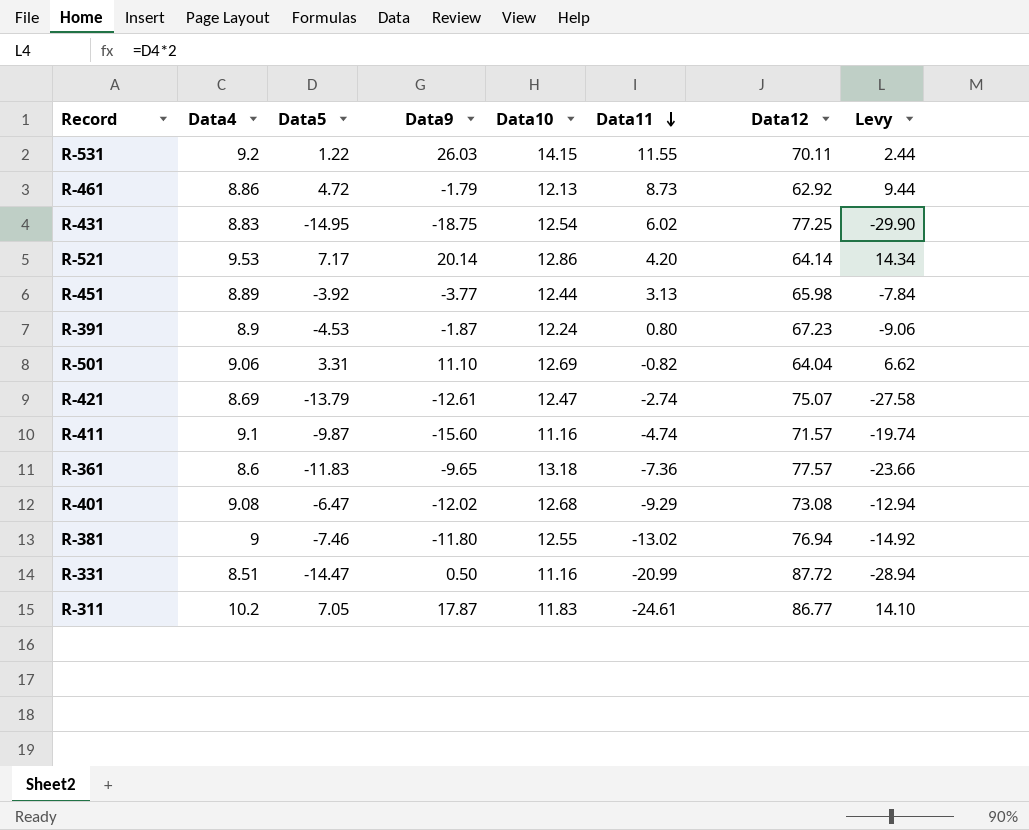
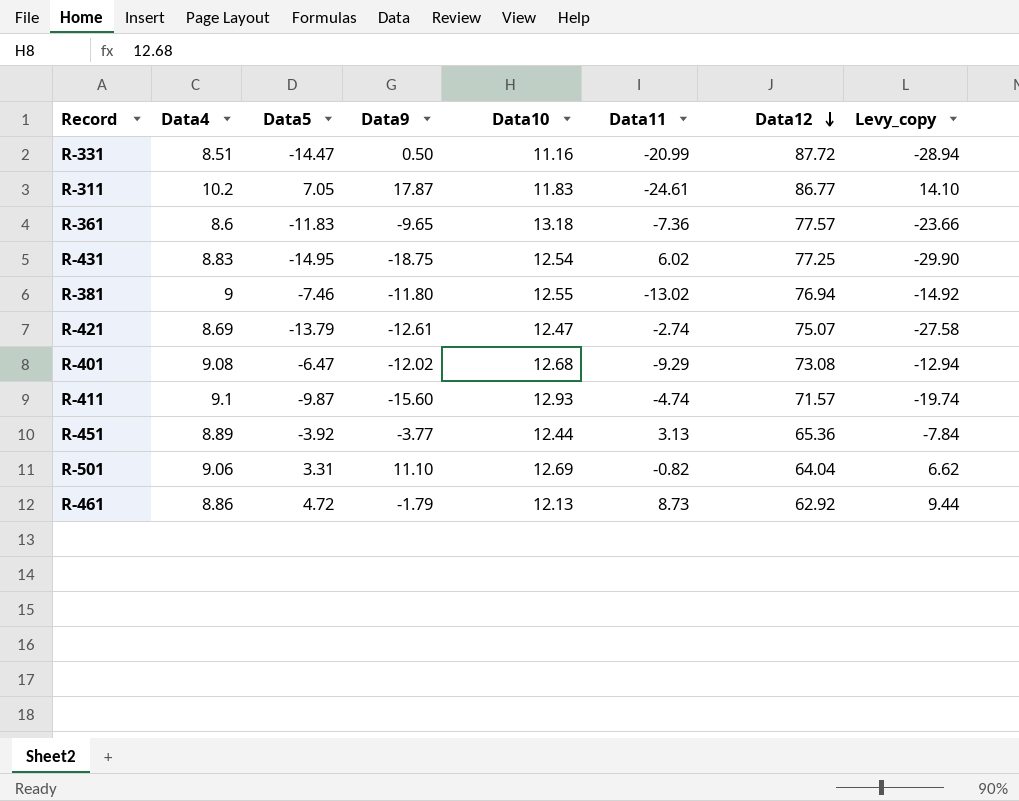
row order: Data11 descending -> Data12 descending
column name: Levy -> Levy_copy
row R-531: 9.2 | 1.22 | 26.03 | 14.15 | 11.55 | 70.11 | 2.44 -> none
row R-521: 9.53 | 7.17 | 20.14 | 12.86 | 4.20 | 64.14 | 14.34 -> none
row R-391: 8.9 | -4.53 | -1.87 | 12.24 | 0.80 | 67.23 | -9.06 -> none
R-411 | Data10: 11.16 -> 12.93
R-451 | Data12: 65.98 -> 65.36

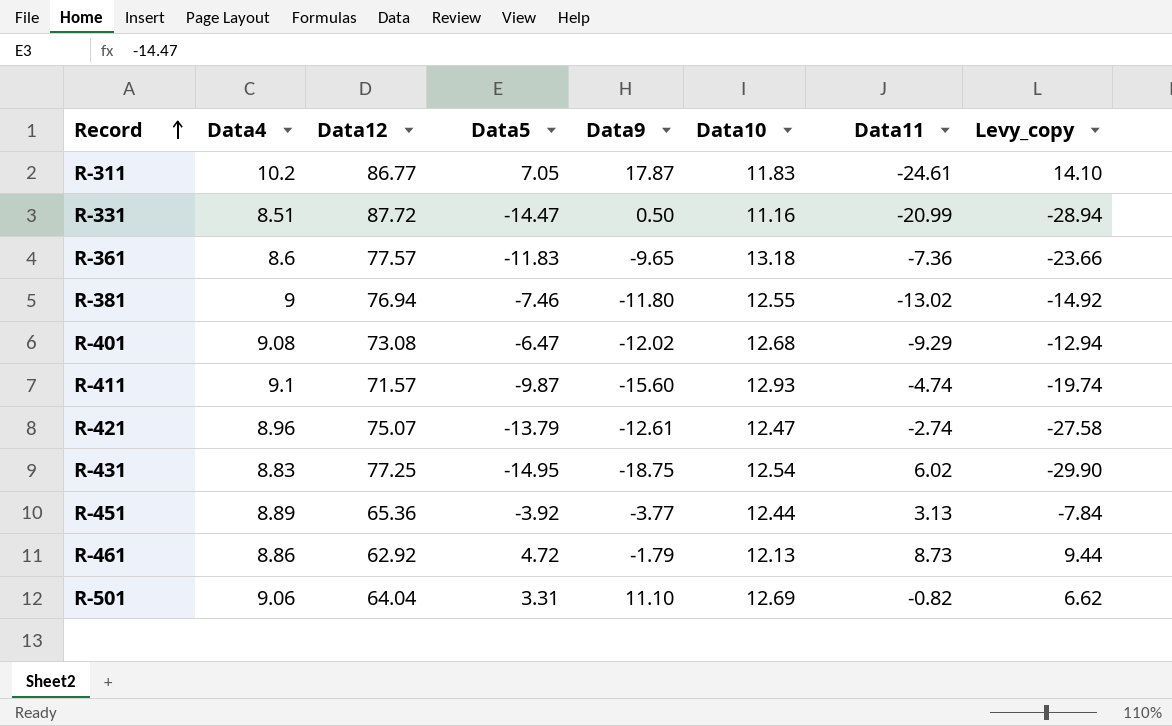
row order: Data12 descending -> Record ascending
column Data12 | position: 7 -> 3
R-421 | Data4: 8.69 -> 8.96

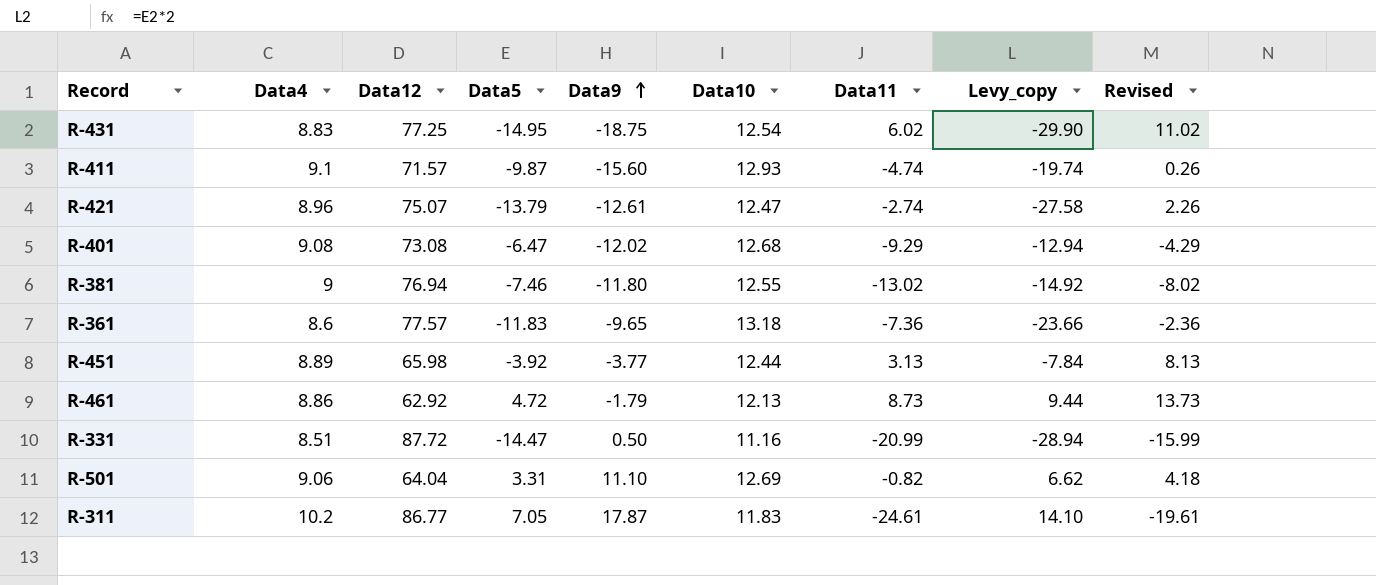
row order: Record ascending -> Data9 ascending
column Revised | formula: none -> [Data11] + 5
R-451 | Data12: 65.36 -> 65.98

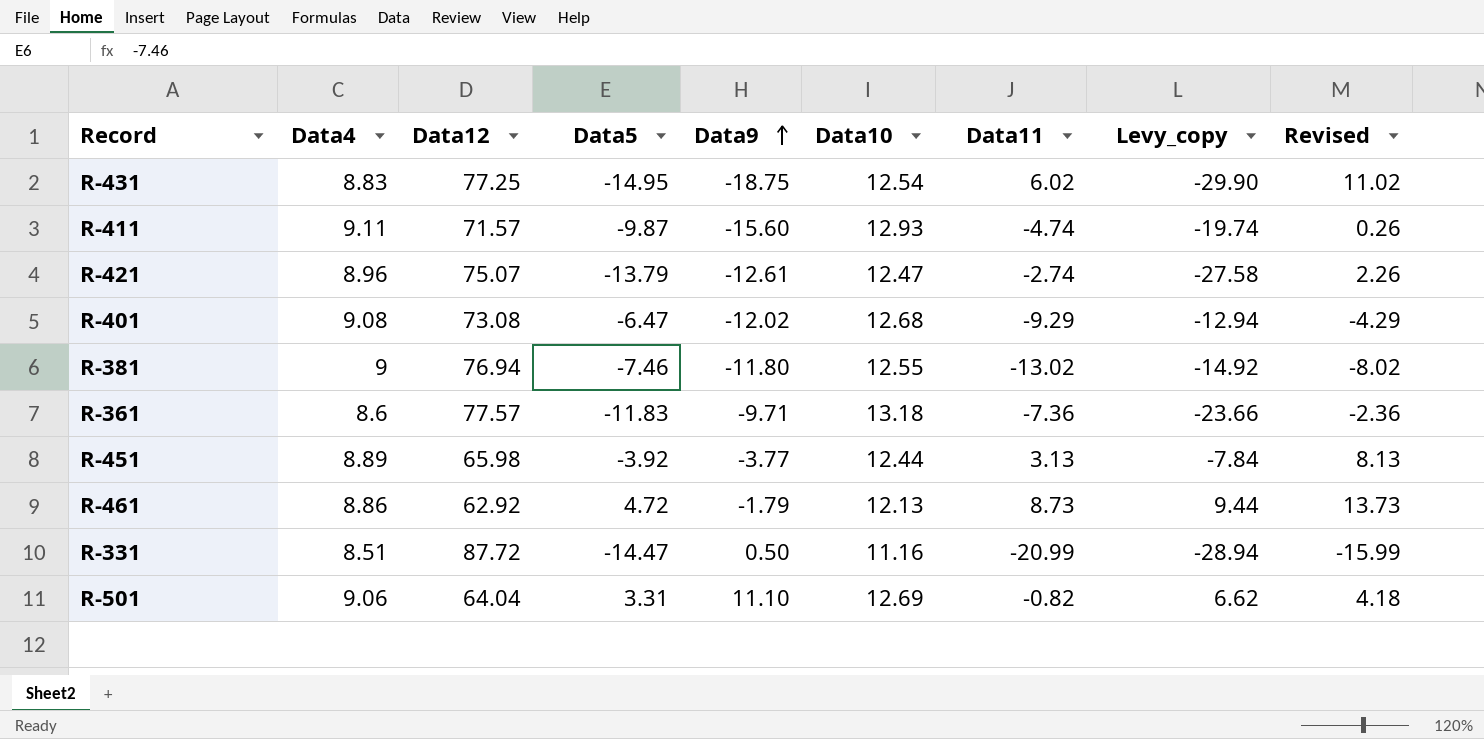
row R-311: 10.2 | 86.77 | 7.05 | 17.87 | 11.83 | -24.61 | 14.10 | -19.61 -> none
R-411 | Data4: 9.1 -> 9.11
R-361 | Data9: -9.65 -> -9.71

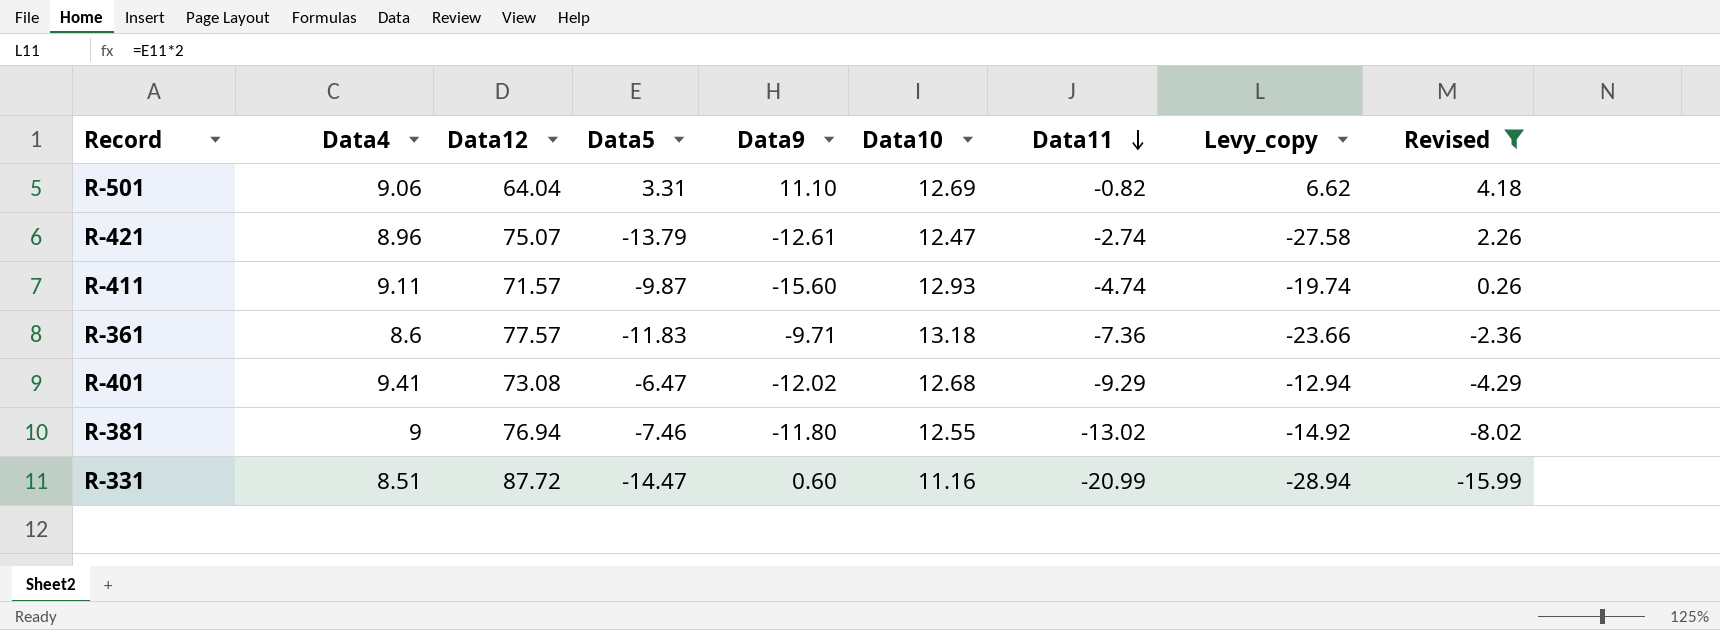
filter: none -> Revised <= 4.18
row order: Data9 ascending -> Data11 descending
R-401 | Data4: 9.08 -> 9.41
R-331 | Data9: 0.50 -> 0.60

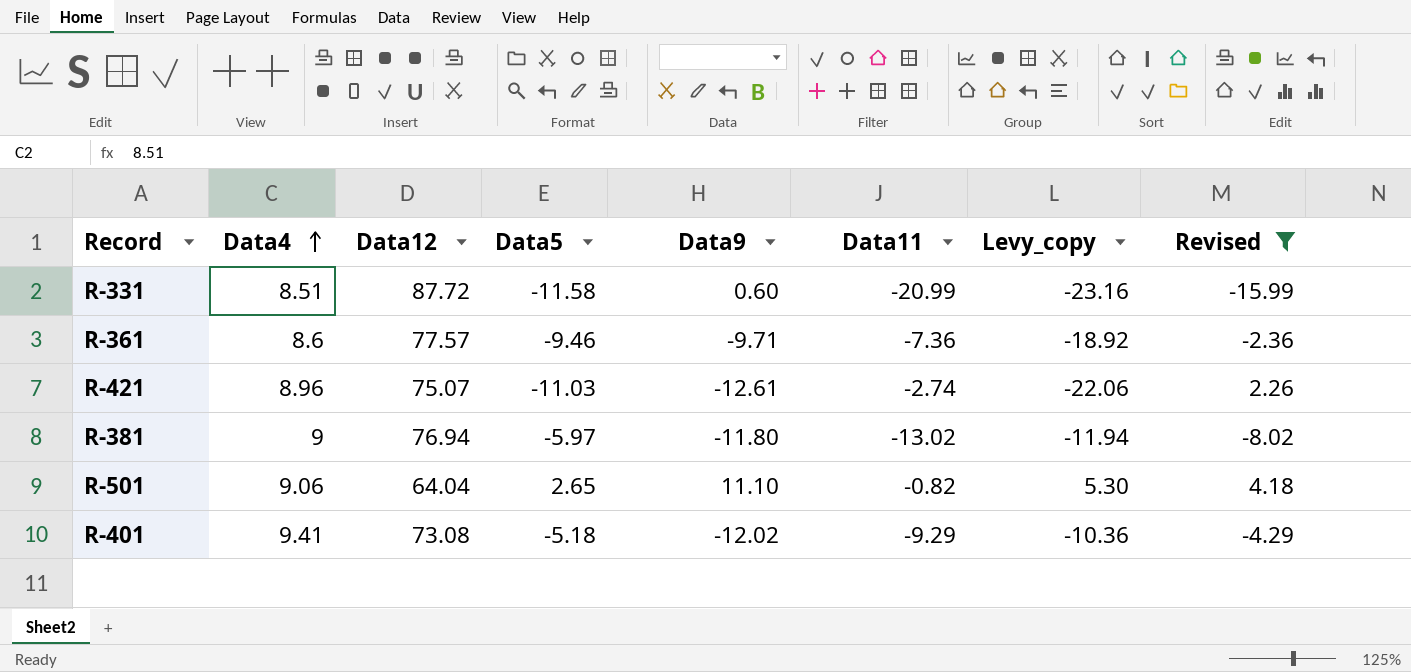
row order: Data11 descending -> Data4 ascending
column Data10 | position: 6 -> none
row R-411: 9.11 | 71.57 | -9.87 | -15.60 | 12.93 | -4.74 | -19.74 | 0.26 -> none
R-331 | Data5: -14.47 -> -11.58
R-331 | Levy_copy: -28.94 -> -23.16
R-361 | Data5: -11.83 -> -9.46
R-361 | Levy_copy: -23.66 -> -18.92
R-421 | Data5: -13.79 -> -11.03
R-421 | Levy_copy: -27.58 -> -22.06
R-381 | Data5: -7.46 -> -5.97
R-381 | Levy_copy: -14.92 -> -11.94
R-501 | Data5: 3.31 -> 2.65
R-501 | Levy_copy: 6.62 -> 5.30
R-401 | Data5: -6.47 -> -5.18
R-401 | Levy_copy: -12.94 -> -10.36

